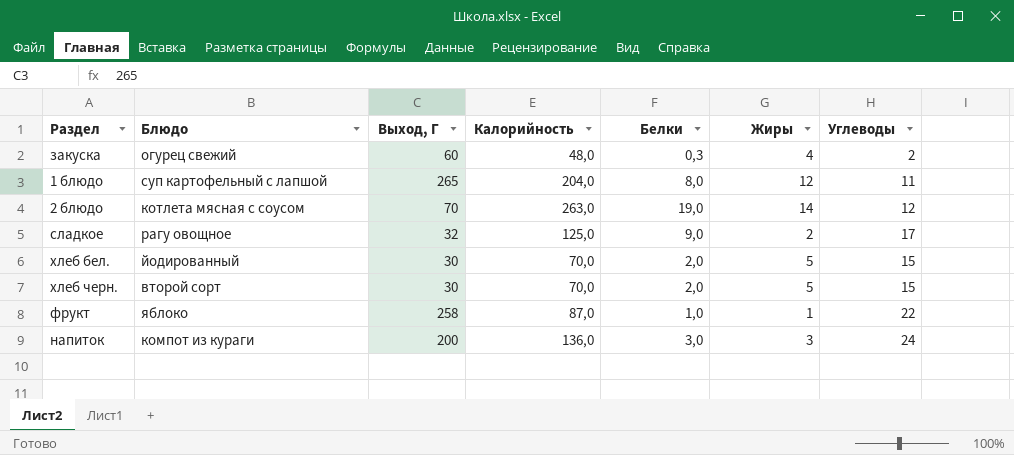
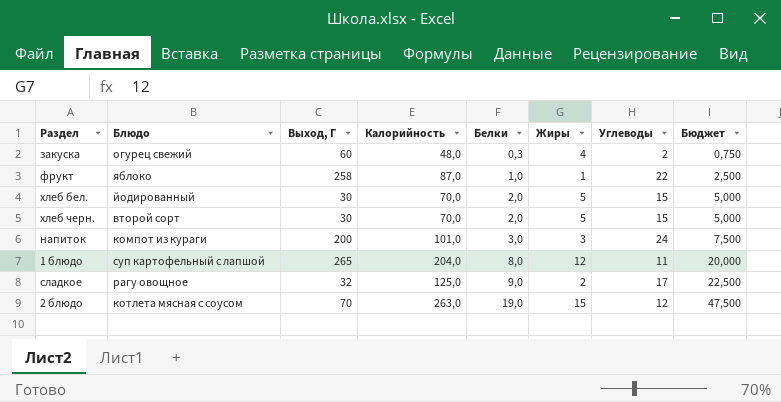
row order: none -> Белки ascending
column Бюджет | formula: none -> [Белки] * 2,5
напиток | Калорийность: 136,0 -> 101,0
2 блюдо | Жиры: 14 -> 15

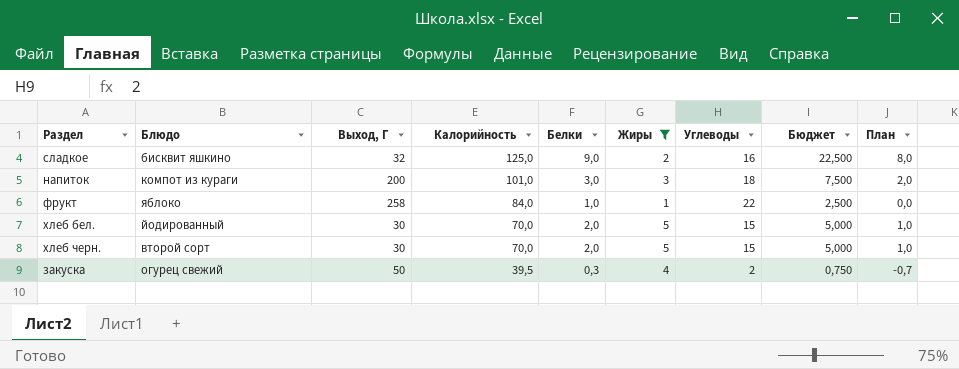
filter: none -> Жиры <= 5
row order: Белки ascending -> Калорийность descending
column План | formula: none -> [Белки] - 1
сладкое | Блюдо: рагу овощное -> бисквит яшкино
сладкое | Углеводы: 17 -> 16
напиток | Углеводы: 24 -> 18
фрукт | Калорийность: 87,0 -> 84,0
закуска | Выход, Г: 60 -> 50
закуска | Калорийность: 48,0 -> 39,5

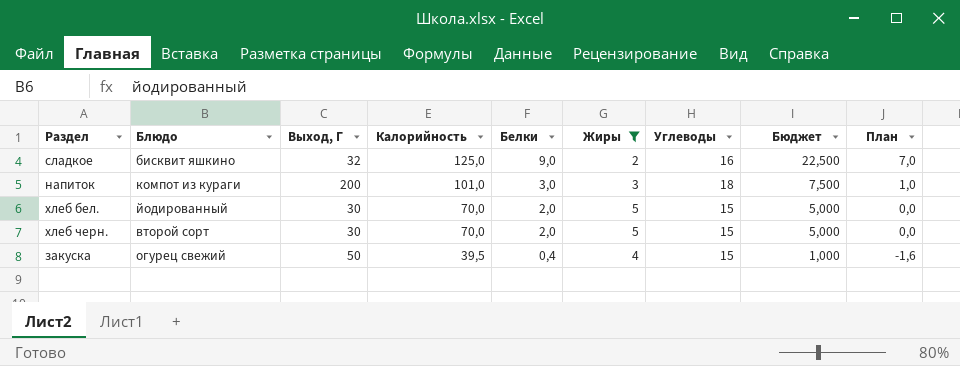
column План | formula: [Белки] - 1 -> [Белки] - 2
row фрукт: яблоко | 258 | 84,0 | 1,0 | 1 | 22 | 2,500 | 0,0 -> none
закуска | Белки: 0,3 -> 0,4
закуска | Углеводы: 2 -> 15
закуска | Бюджет: 0,750 -> 1,000

